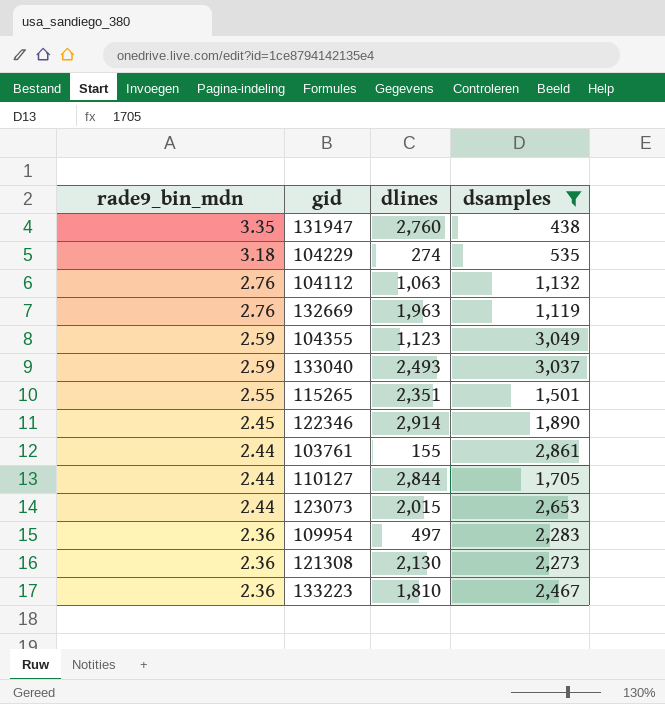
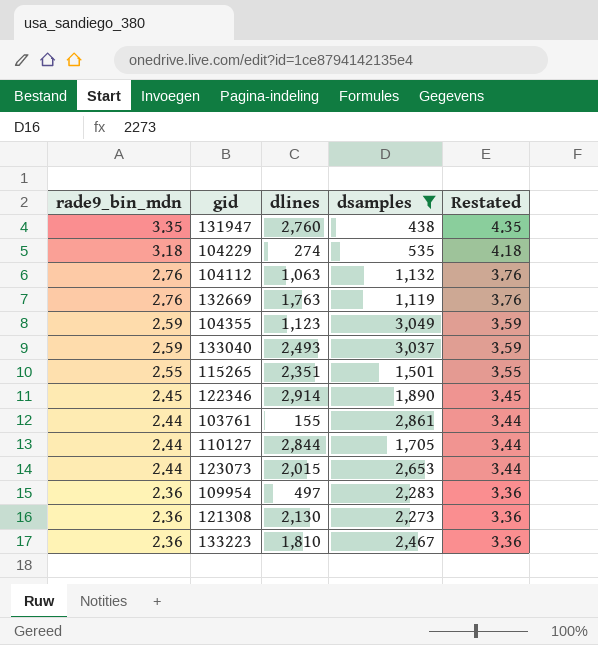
column Restated | formula: none -> [rade9_bin_mdn] + 1
132669 | dlines: 1,963 -> 1,763

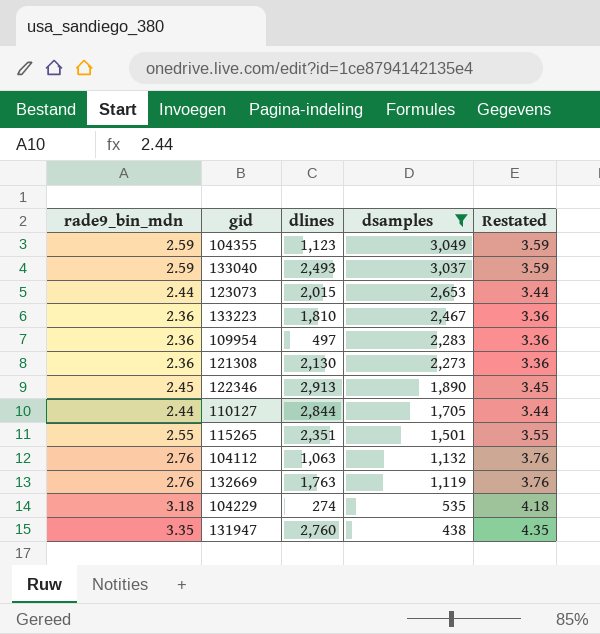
row order: rade9_bin_mdn descending -> dsamples descending
row 103761: 2.44 | 155 | 2,861 | 3.44 -> none
122346 | dlines: 2,914 -> 2,913

